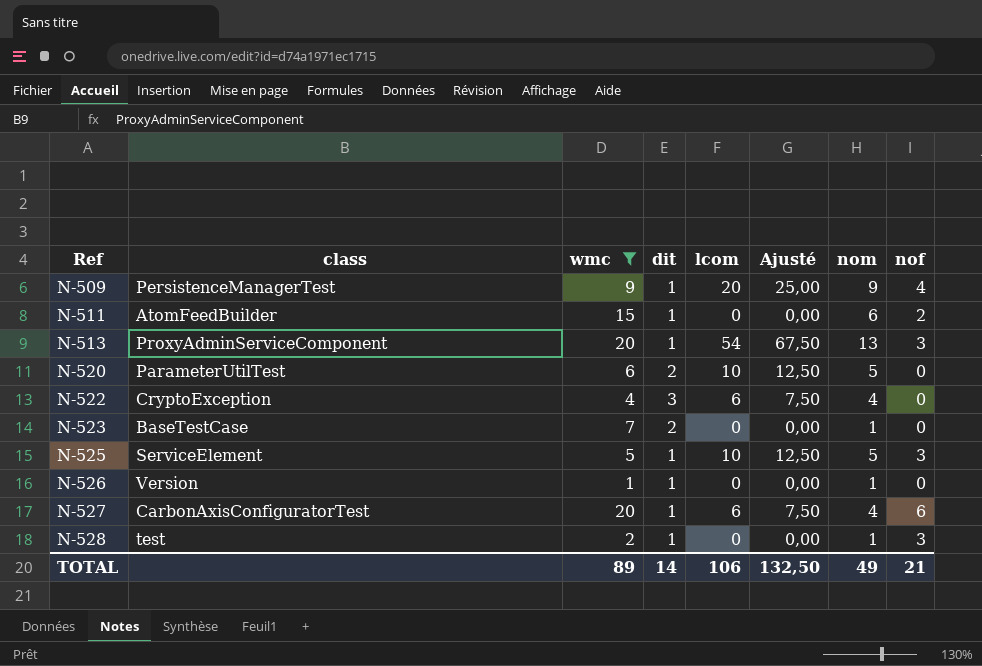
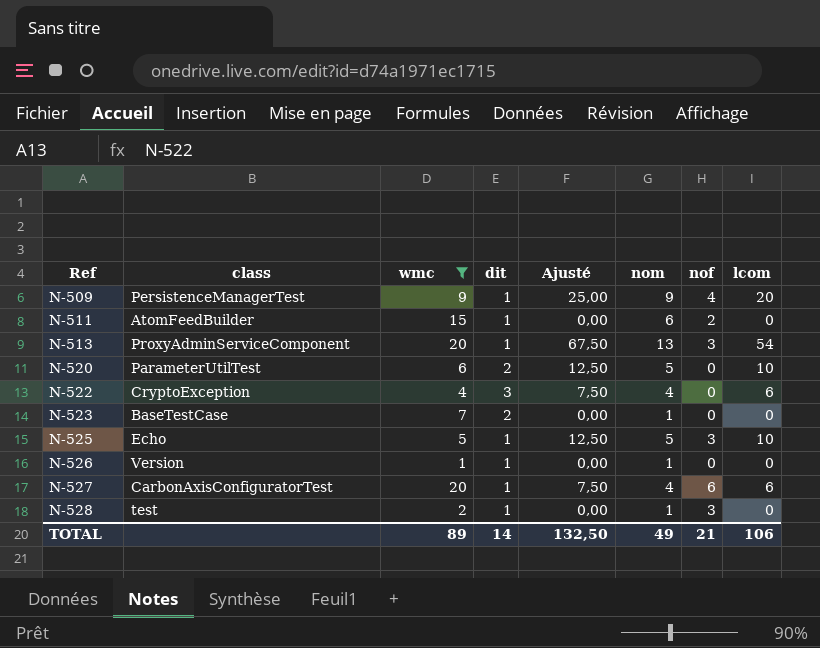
column lcom | position: 5 -> 8
N-525 | class: ServiceElement -> Echo

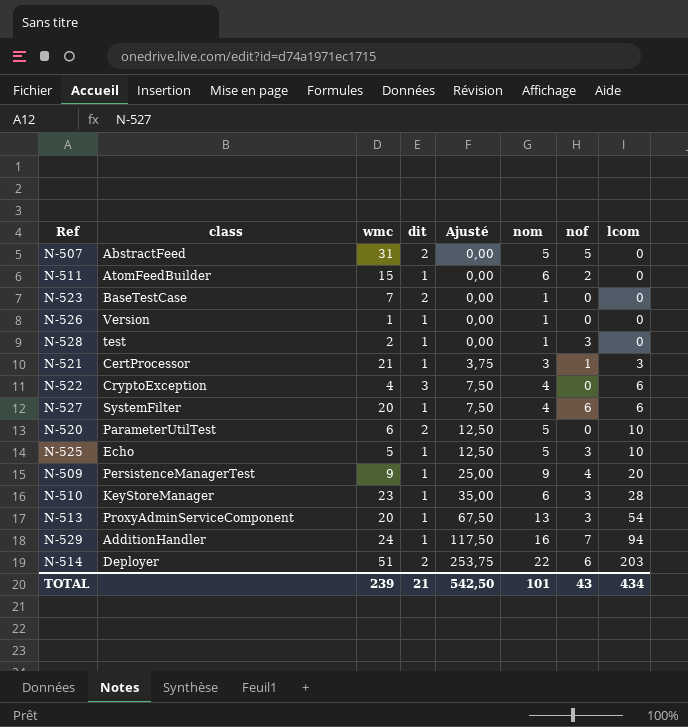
filter: wmc <= 20 -> none
row order: Ref ascending -> Ajusté ascending
N-527 | class: CarbonAxisConfiguratorTest -> SystemFilter
TOTAL | wmc: 89 -> 239
TOTAL | dit: 14 -> 21
TOTAL | Ajusté: 132,50 -> 542,50
TOTAL | nom: 49 -> 101
TOTAL | nof: 21 -> 43
TOTAL | lcom: 106 -> 434

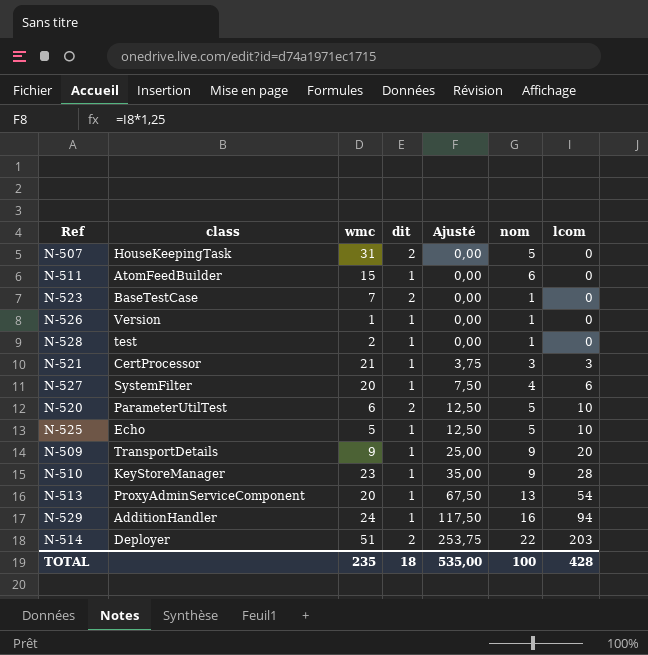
column nof | position: 7 -> none
row N-522: CryptoException | 4 | 3 | 7,50 | 4 | 0 | 6 -> none
N-507 | class: AbstractFeed -> HouseKeepingTask
N-509 | class: PersistenceManagerTest -> TransportDetails
N-510 | nom: 6 -> 9
TOTAL | wmc: 239 -> 235
TOTAL | dit: 21 -> 18
TOTAL | Ajusté: 542,50 -> 535,00
TOTAL | nom: 101 -> 100
TOTAL | lcom: 434 -> 428

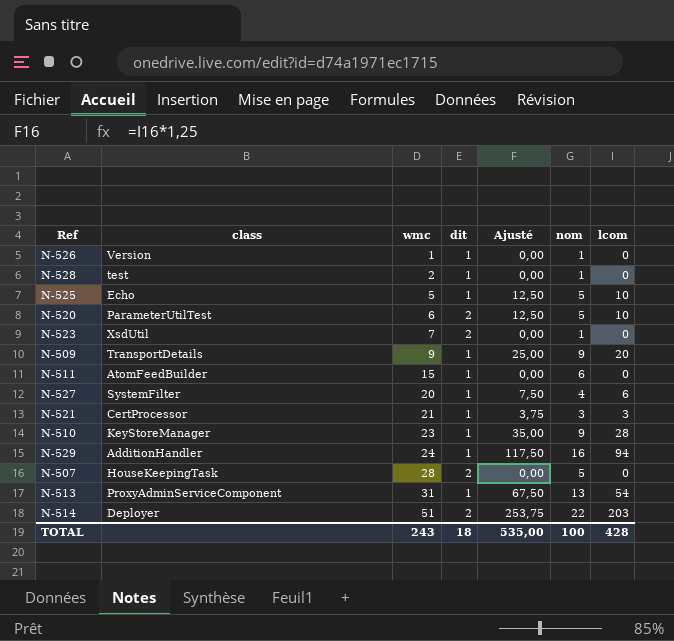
row order: Ajusté ascending -> wmc ascending
N-523 | class: BaseTestCase -> XsdUtil
N-507 | wmc: 31 -> 28
N-513 | wmc: 20 -> 31
TOTAL | wmc: 235 -> 243

